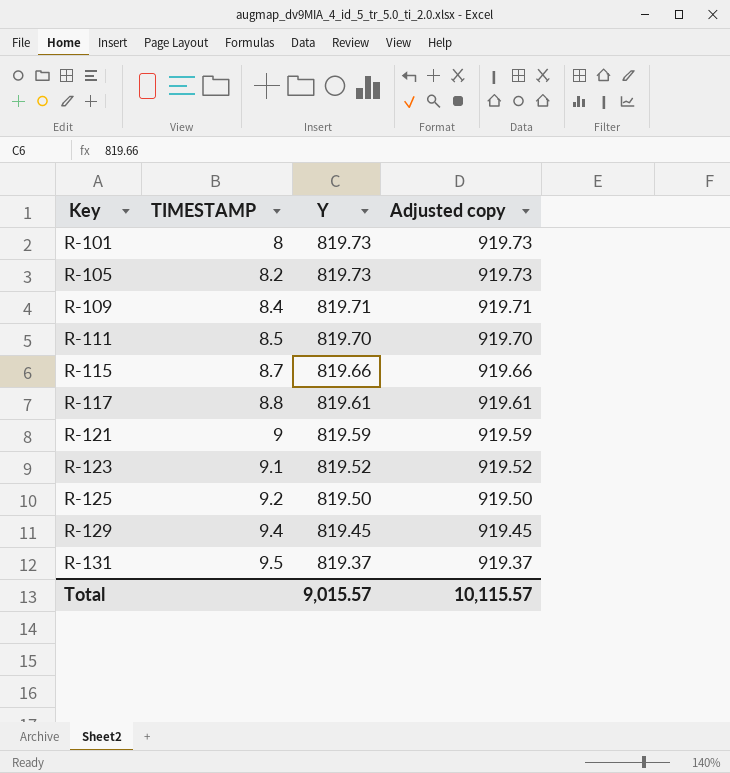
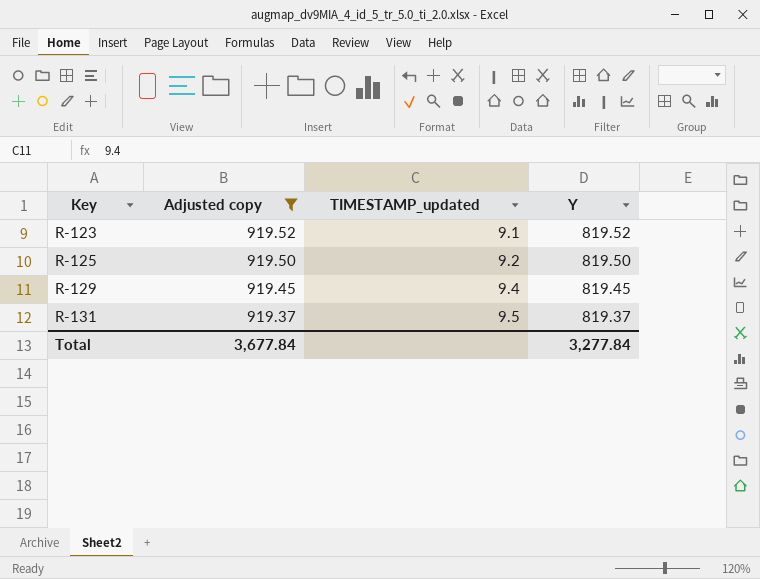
filter: none -> Adjusted copy <= 919.52
column Adjusted copy | position: 4 -> 2
column name: TIMESTAMP -> TIMESTAMP_updated
Total | Adjusted copy: 10,115.57 -> 3,677.84
Total | Y: 9,015.57 -> 3,277.84

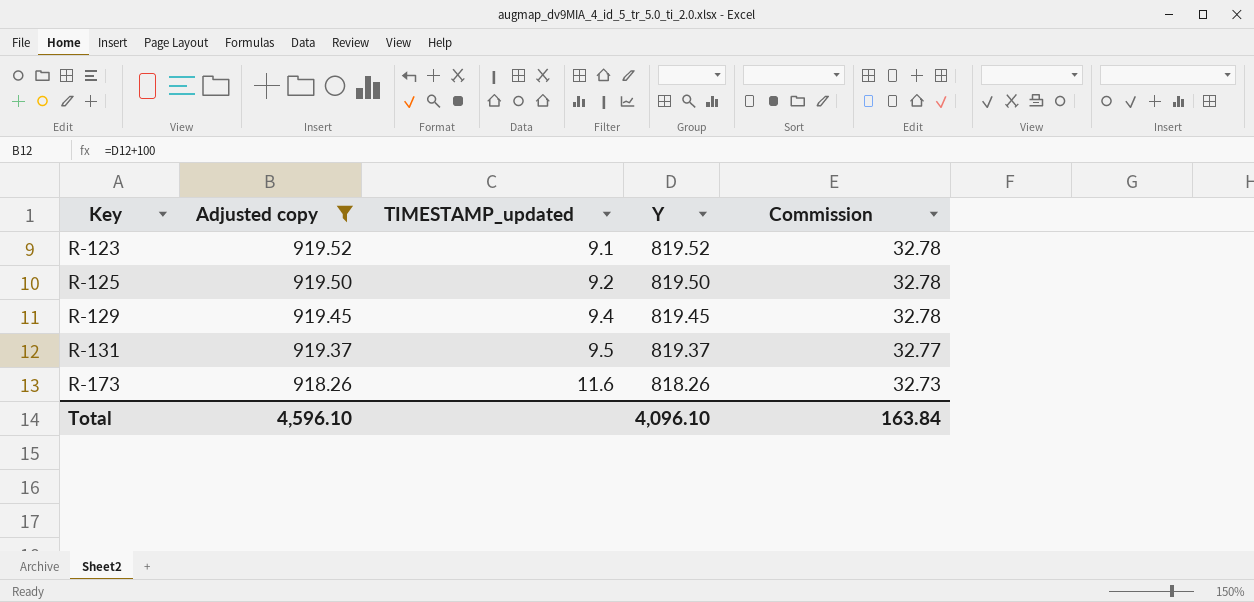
column Commission | formula: none -> [Y] * 0.04
row R-173: none -> 918.26 | 11.6 | 818.26 | 32.73
Total | Adjusted copy: 3,677.84 -> 4,596.10
Total | Y: 3,277.84 -> 4,096.10

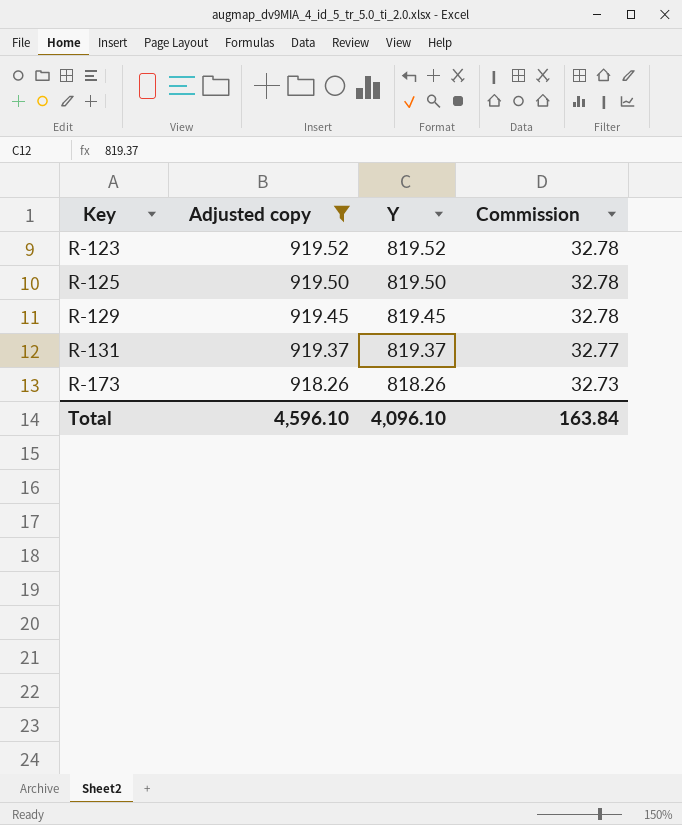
column TIMESTAMP_updated | position: 3 -> none

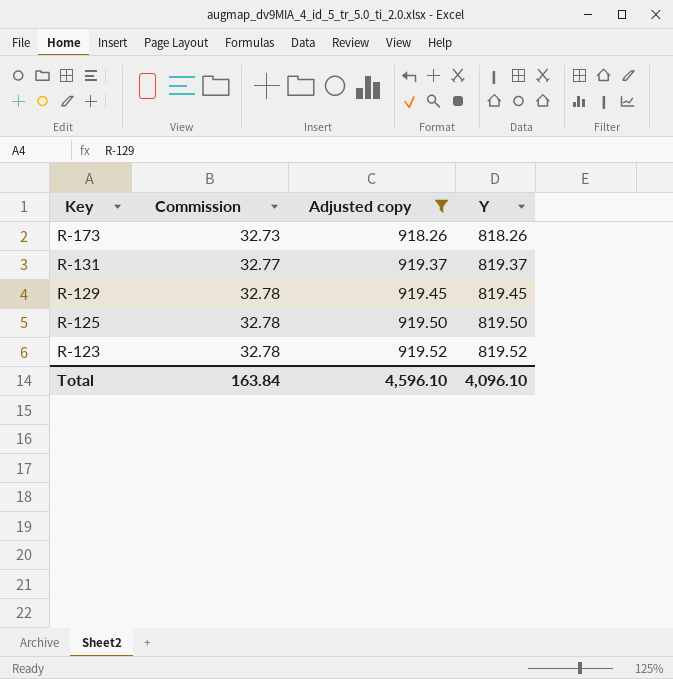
row order: Key ascending -> Key descending
column Commission | position: 4 -> 2

